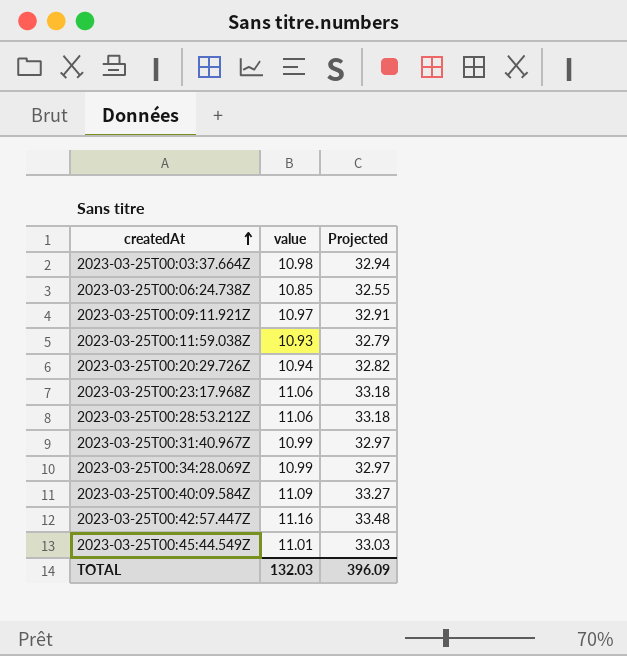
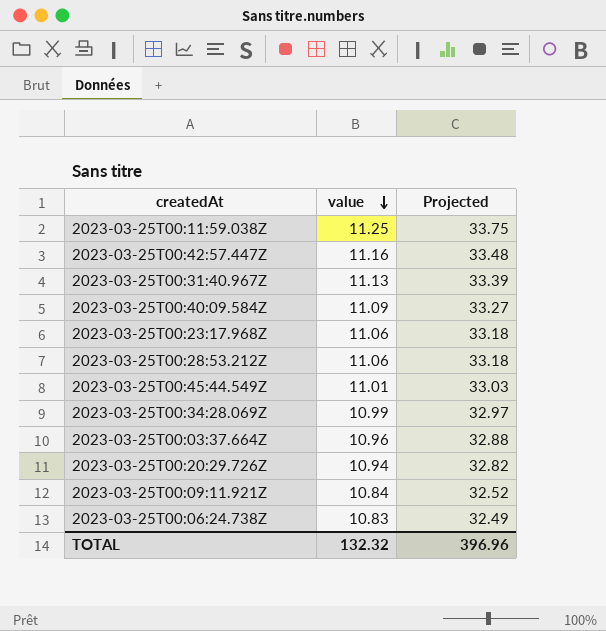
row order: createdAt ascending -> value descending
2023-03-25T00:11:59.038Z | value: 10.93 -> 11.25
2023-03-25T00:11:59.038Z | Projected: 32.79 -> 33.75
2023-03-25T00:31:40.967Z | value: 10.99 -> 11.13
2023-03-25T00:31:40.967Z | Projected: 32.97 -> 33.39
2023-03-25T00:03:37.664Z | value: 10.98 -> 10.96
2023-03-25T00:03:37.664Z | Projected: 32.94 -> 32.88
2023-03-25T00:09:11.921Z | value: 10.97 -> 10.84
2023-03-25T00:09:11.921Z | Projected: 32.91 -> 32.52
2023-03-25T00:06:24.738Z | value: 10.85 -> 10.83
2023-03-25T00:06:24.738Z | Projected: 32.55 -> 32.49
TOTAL | value: 132.03 -> 132.32
TOTAL | Projected: 396.09 -> 396.96

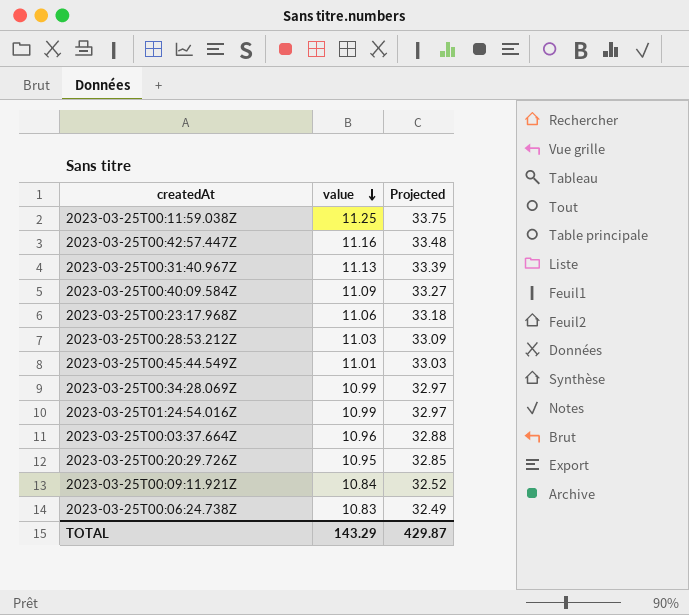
2023-03-25T00:28:53.212Z | value: 11.06 -> 11.03
2023-03-25T00:28:53.212Z | Projected: 33.18 -> 33.09
row 2023-03-25T01:24:54.016Z: none -> 10.99 | 32.97
2023-03-25T00:20:29.726Z | value: 10.94 -> 10.95
2023-03-25T00:20:29.726Z | Projected: 32.82 -> 32.85
TOTAL | value: 132.32 -> 143.29
TOTAL | Projected: 396.96 -> 429.87

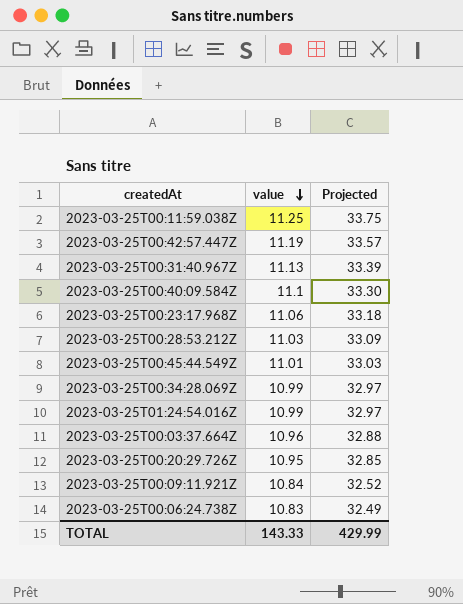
2023-03-25T00:42:57.447Z | value: 11.16 -> 11.19
2023-03-25T00:42:57.447Z | Projected: 33.48 -> 33.57
2023-03-25T00:40:09.584Z | value: 11.09 -> 11.1
2023-03-25T00:40:09.584Z | Projected: 33.27 -> 33.30
TOTAL | value: 143.29 -> 143.33
TOTAL | Projected: 429.87 -> 429.99

